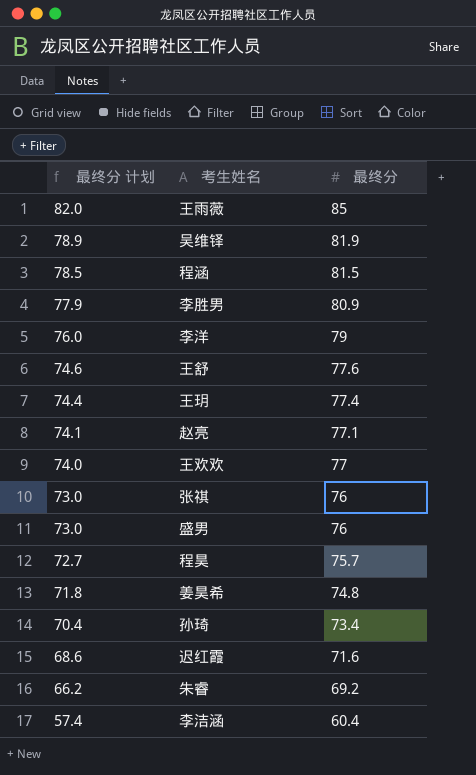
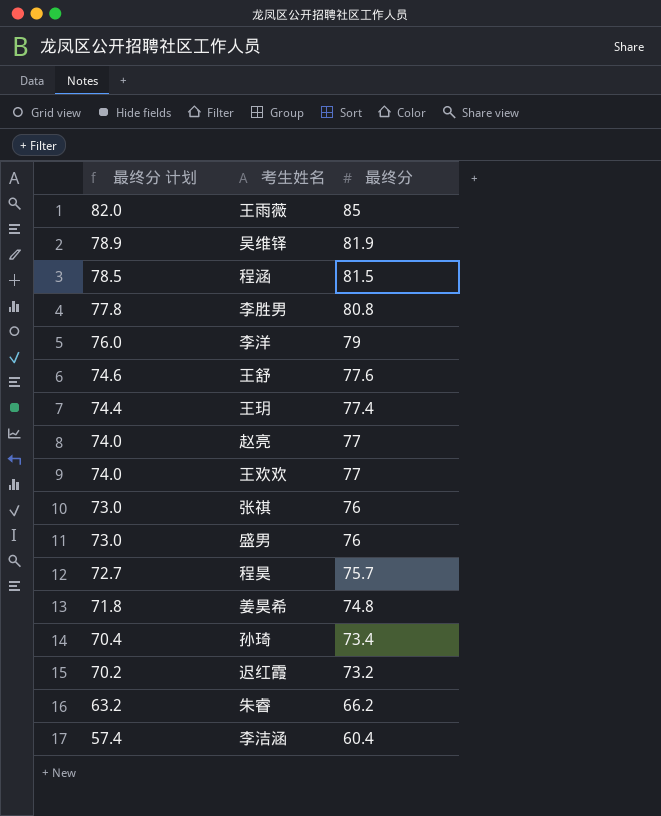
李胜男 | 最终分 计划: 77.9 -> 77.8
李胜男 | 最终分: 80.9 -> 80.8
赵亮 | 最终分 计划: 74.1 -> 74.0
赵亮 | 最终分: 77.1 -> 77
迟红霞 | 最终分 计划: 68.6 -> 70.2
迟红霞 | 最终分: 71.6 -> 73.2
朱睿 | 最终分 计划: 66.2 -> 63.2
朱睿 | 最终分: 69.2 -> 66.2

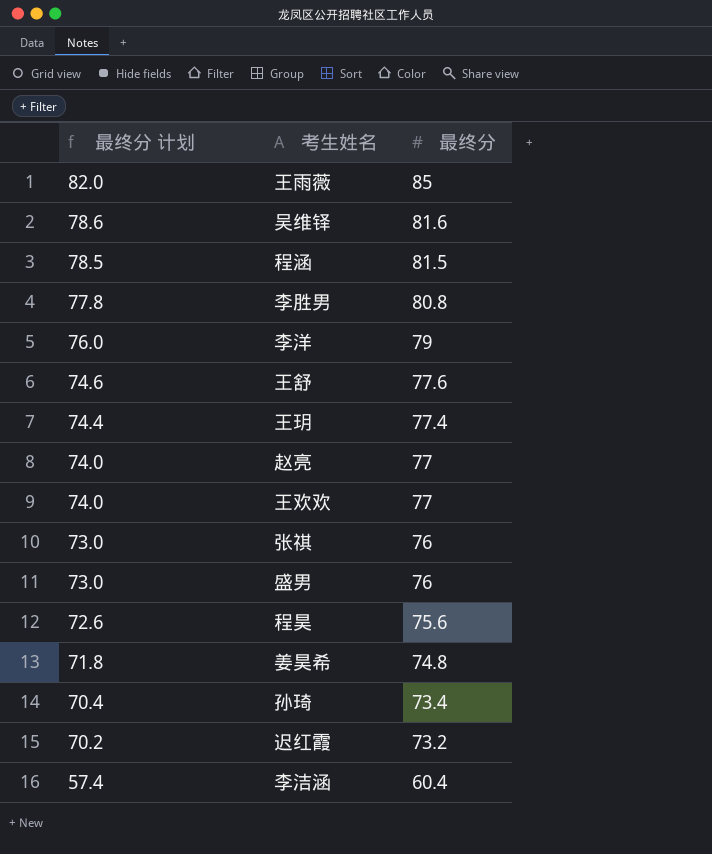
row 朱睿: 63.2 | 66.2 -> none
吴维铎 | 最终分 计划: 78.9 -> 78.6
吴维铎 | 最终分: 81.9 -> 81.6
程昊 | 最终分 计划: 72.7 -> 72.6
程昊 | 最终分: 75.7 -> 75.6

